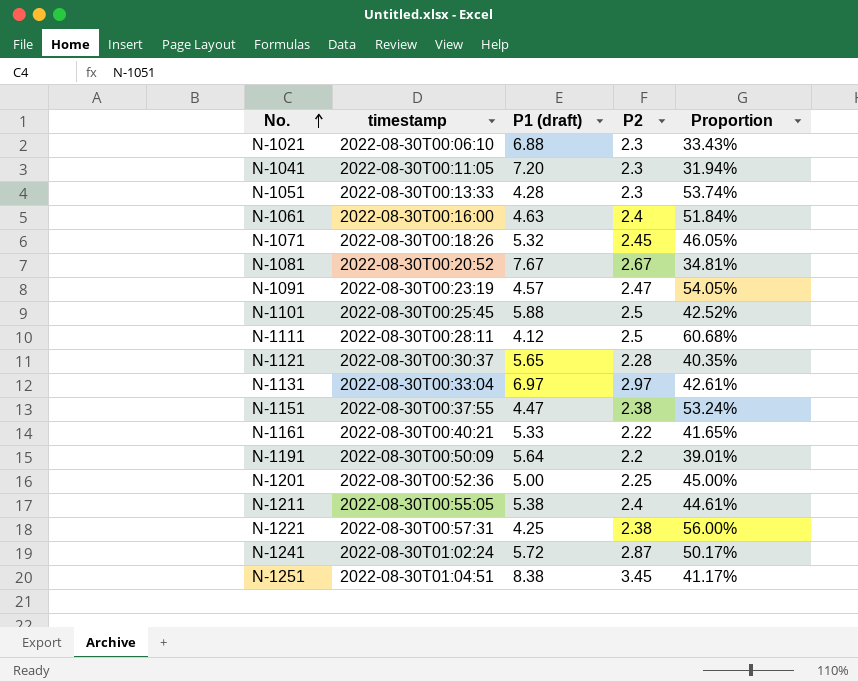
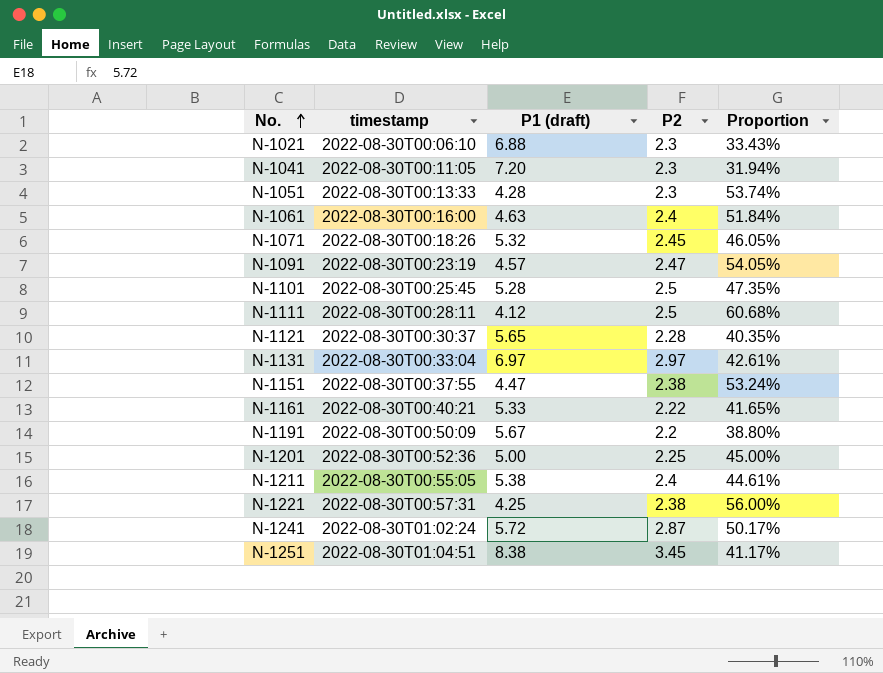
row N-1081: 2022-08-30T00:20:52 | 7.67 | 2.67 | 34.81% -> none
N-1101 | P1 (draft): 5.88 -> 5.28
N-1101 | Proportion: 42.52% -> 47.35%
N-1191 | P1 (draft): 5.64 -> 5.67
N-1191 | Proportion: 39.01% -> 38.80%

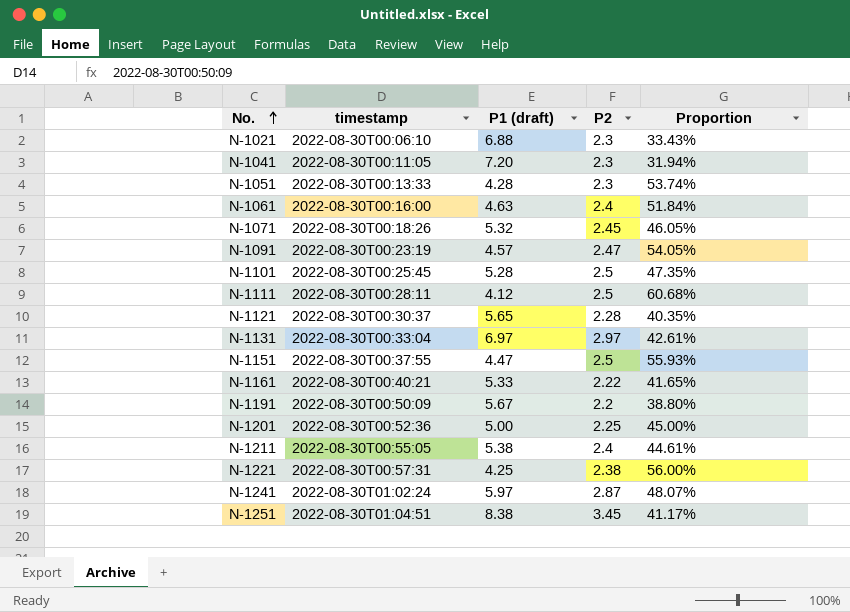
N-1151 | P2: 2.38 -> 2.5
N-1151 | Proportion: 53.24% -> 55.93%
N-1241 | P1 (draft): 5.72 -> 5.97
N-1241 | Proportion: 50.17% -> 48.07%

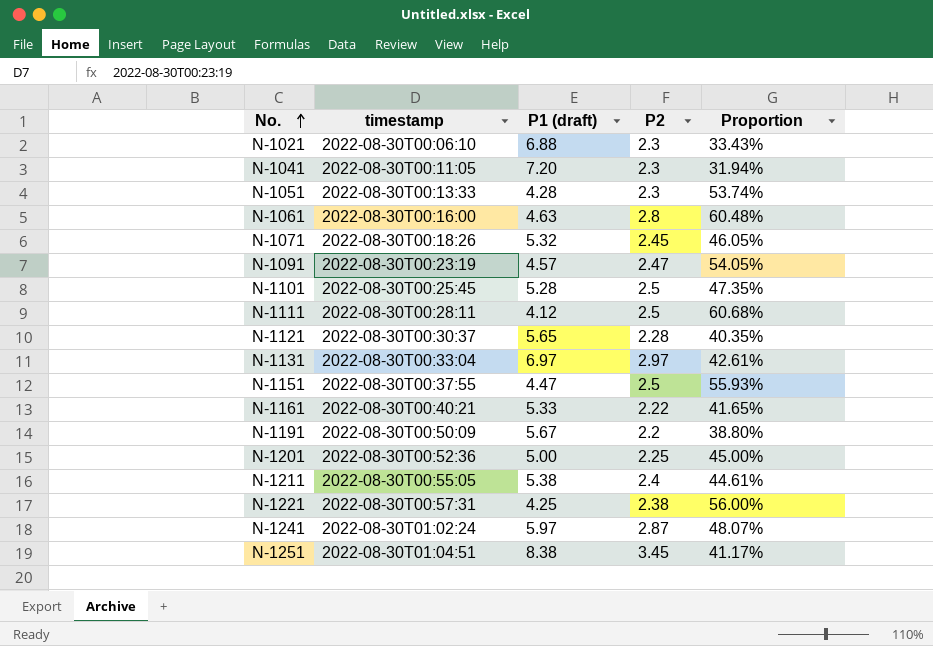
N-1061 | P2: 2.4 -> 2.8
N-1061 | Proportion: 51.84% -> 60.48%

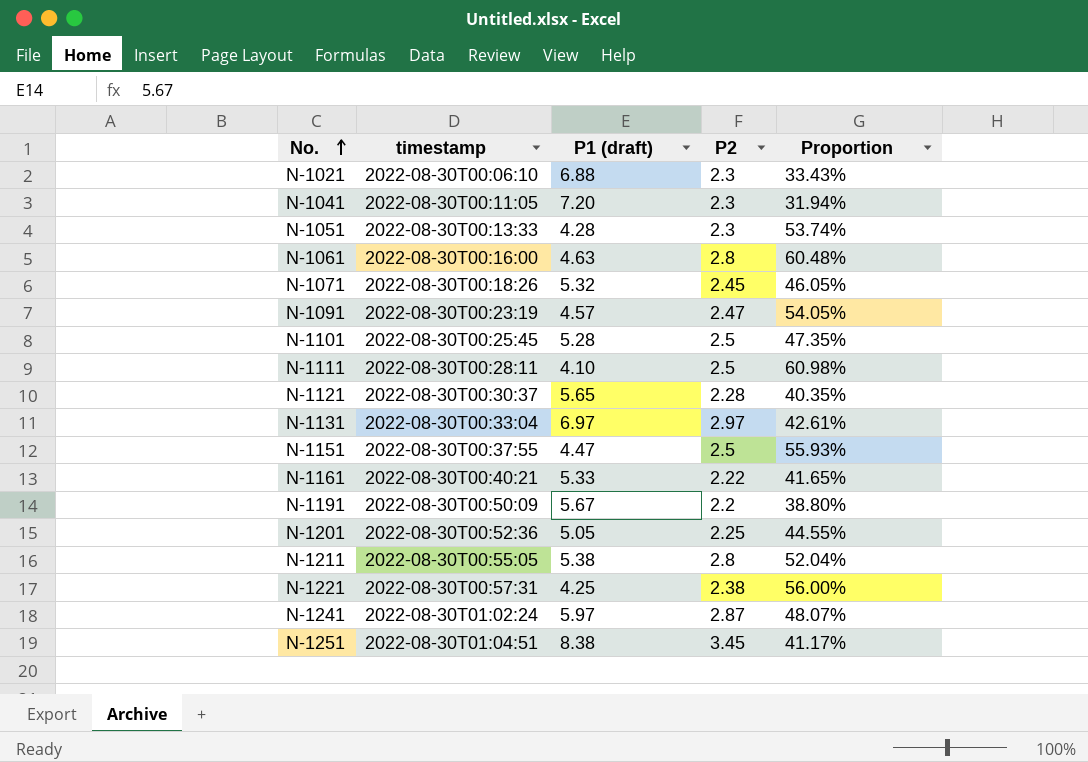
N-1111 | P1 (draft): 4.12 -> 4.10
N-1111 | Proportion: 60.68% -> 60.98%
N-1201 | P1 (draft): 5.00 -> 5.05
N-1201 | Proportion: 45.00% -> 44.55%
N-1211 | P2: 2.4 -> 2.8
N-1211 | Proportion: 44.61% -> 52.04%

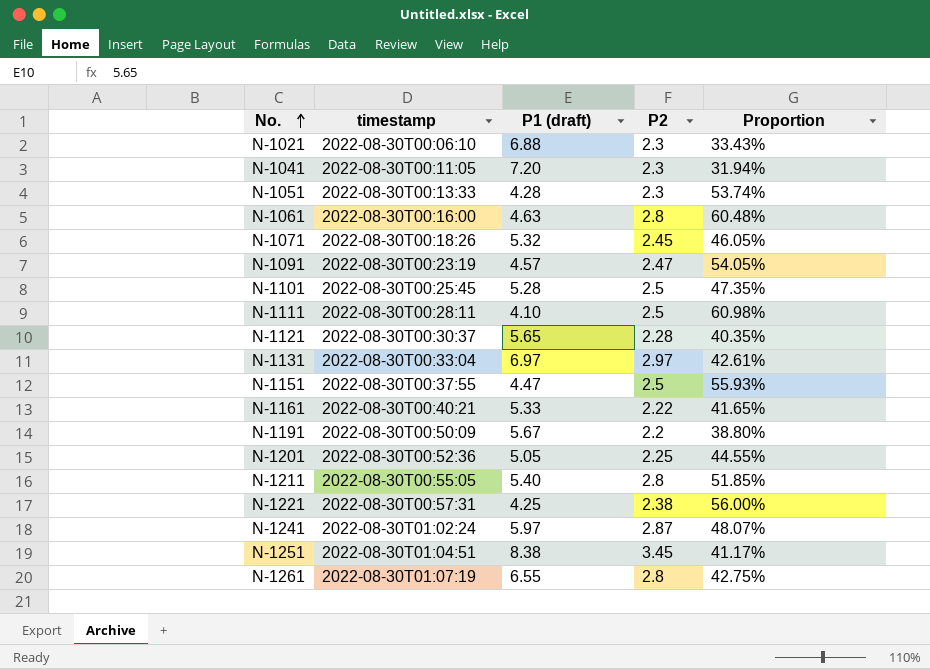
N-1211 | P1 (draft): 5.38 -> 5.40
N-1211 | Proportion: 52.04% -> 51.85%
row N-1261: none -> 2022-08-30T01:07:19 | 6.55 | 2.8 | 42.75%

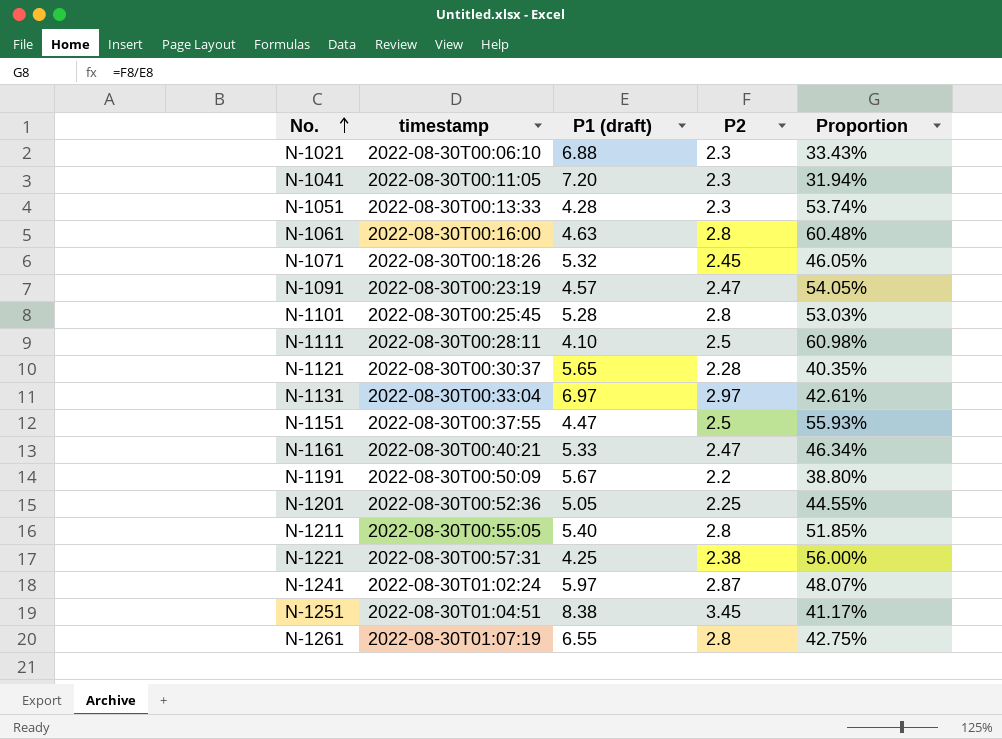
N-1101 | P2: 2.5 -> 2.8
N-1101 | Proportion: 47.35% -> 53.03%
N-1161 | P2: 2.22 -> 2.47
N-1161 | Proportion: 41.65% -> 46.34%

